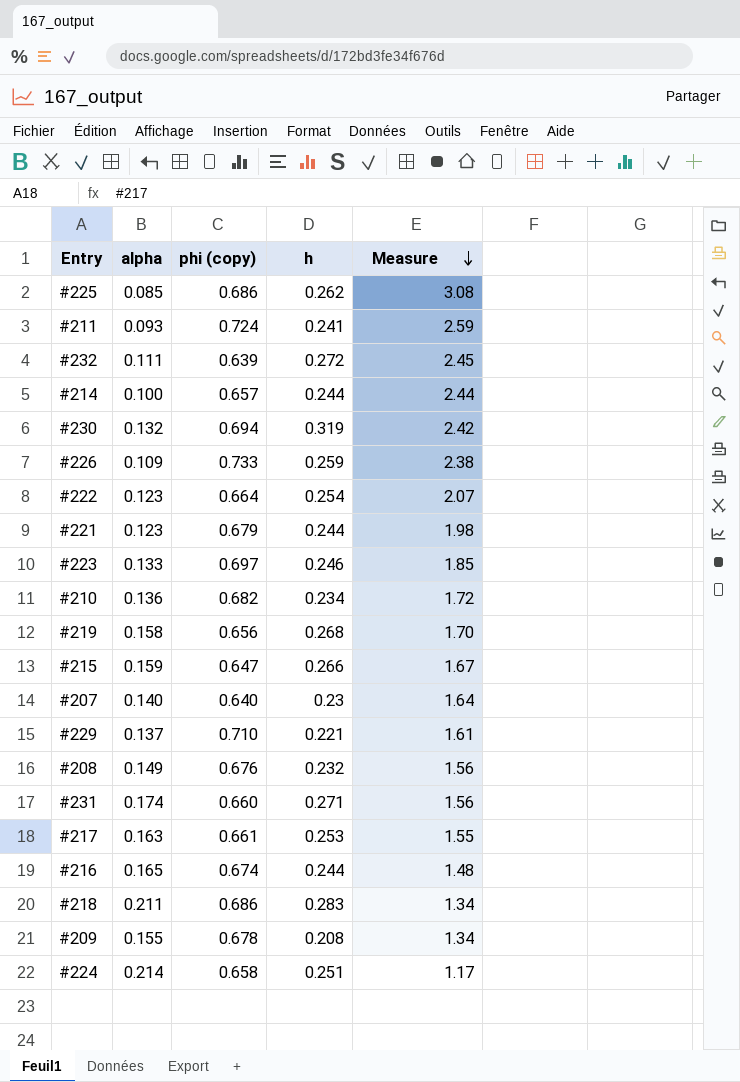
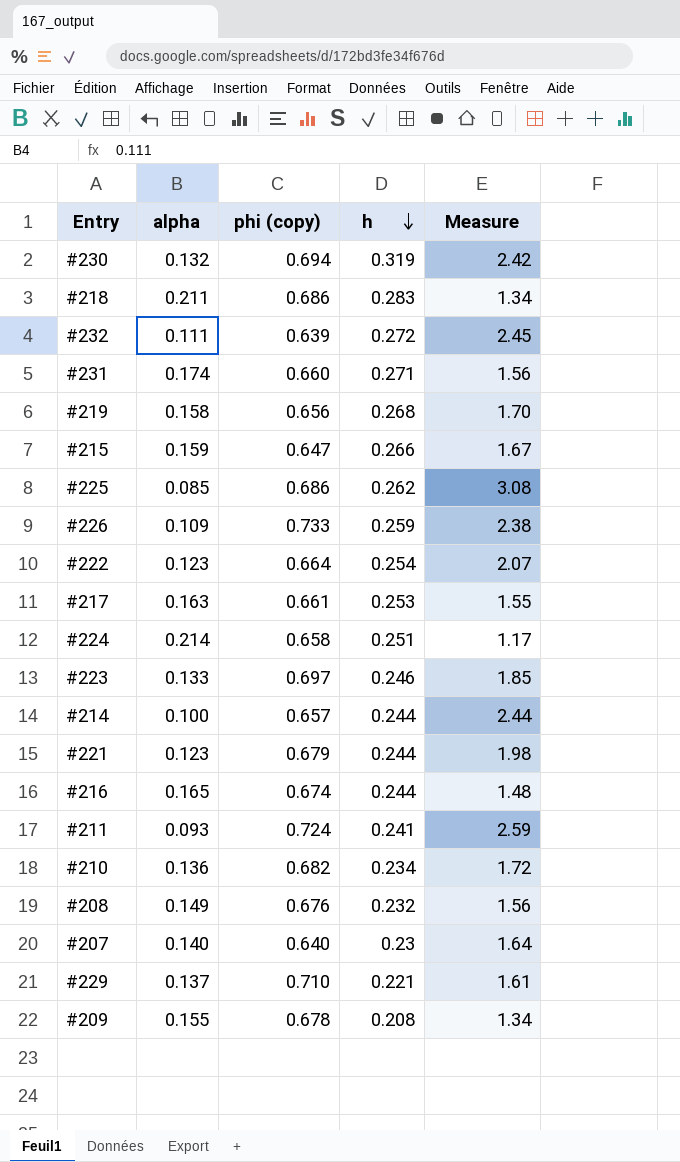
row order: Measure descending -> h descending

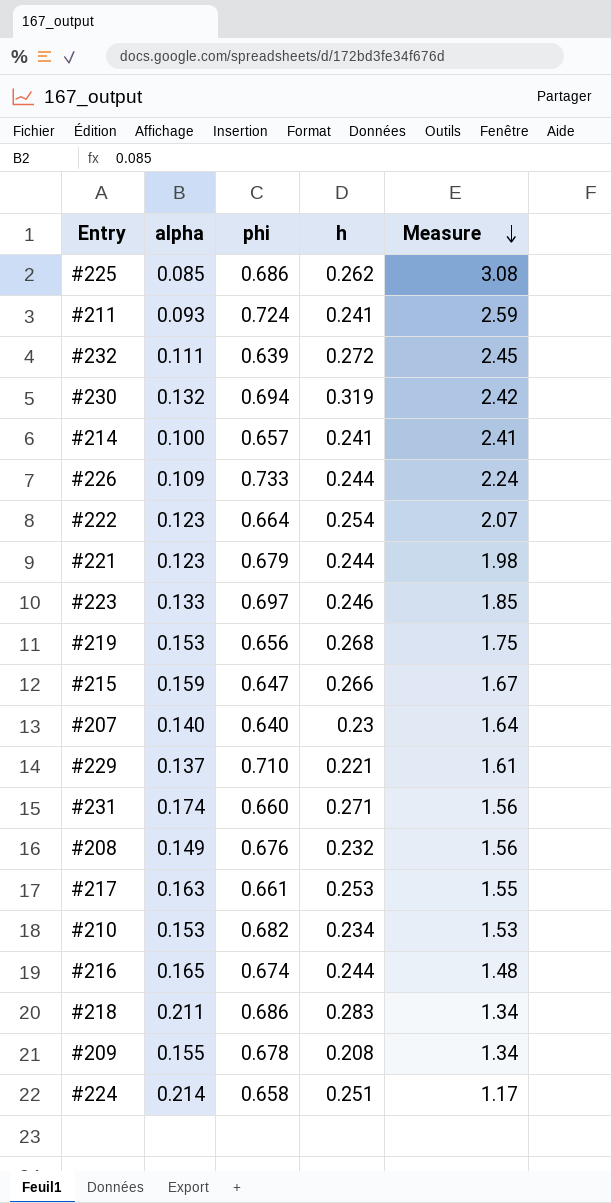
row order: h descending -> Measure descending
column name: phi (copy) -> phi
#214 | h: 0.244 -> 0.241
#214 | Measure: 2.44 -> 2.41
#226 | h: 0.259 -> 0.244
#226 | Measure: 2.38 -> 2.24
#219 | alpha: 0.158 -> 0.153
#219 | Measure: 1.70 -> 1.75
#210 | alpha: 0.136 -> 0.153
#210 | Measure: 1.72 -> 1.53

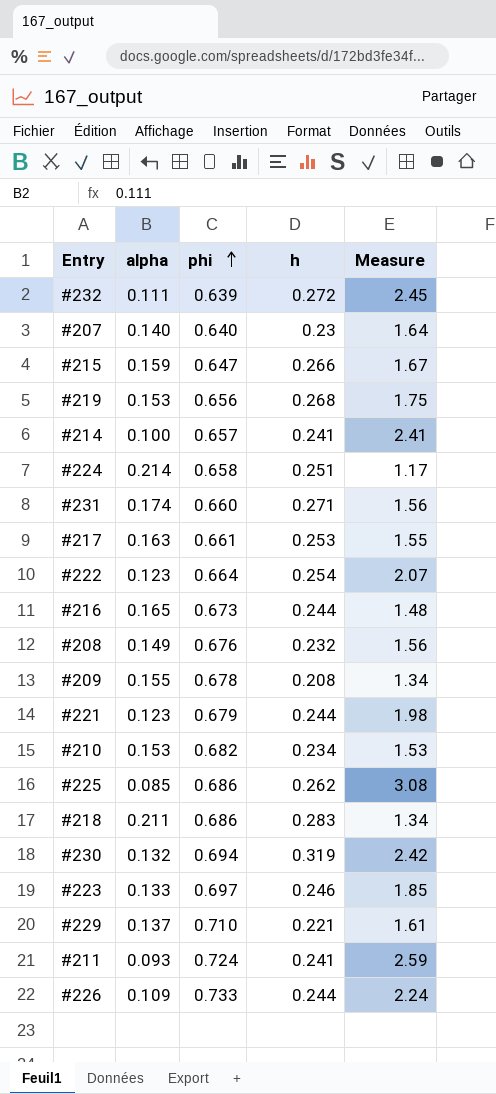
row order: Measure descending -> phi ascending
#216 | phi: 0.674 -> 0.673

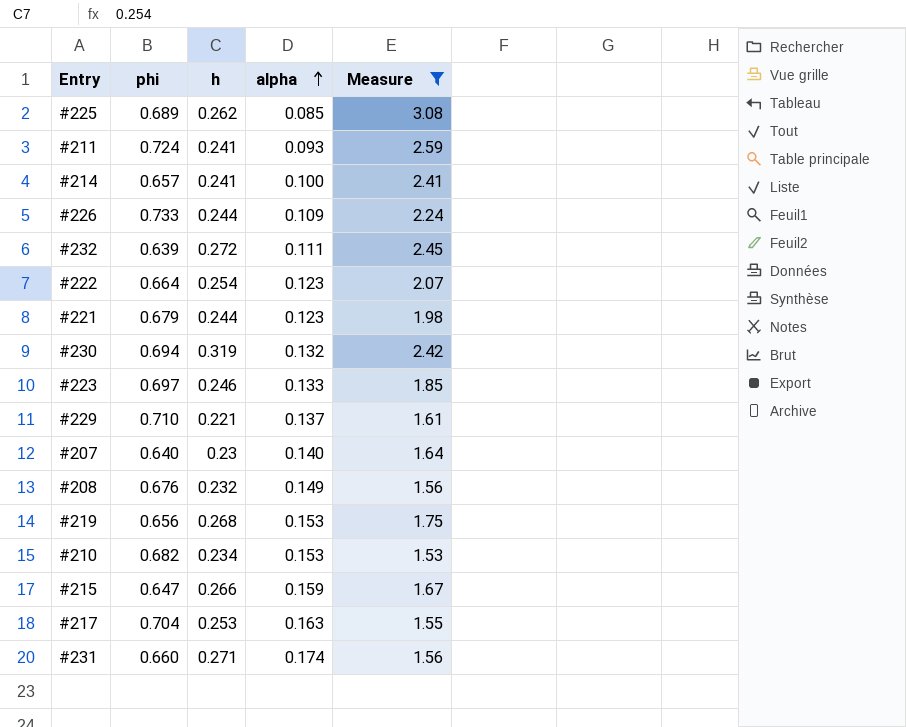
filter: none -> Measure >= 1.53
row order: phi ascending -> alpha ascending
column alpha | position: 2 -> 4
#225 | phi: 0.686 -> 0.689
#217 | phi: 0.661 -> 0.704

